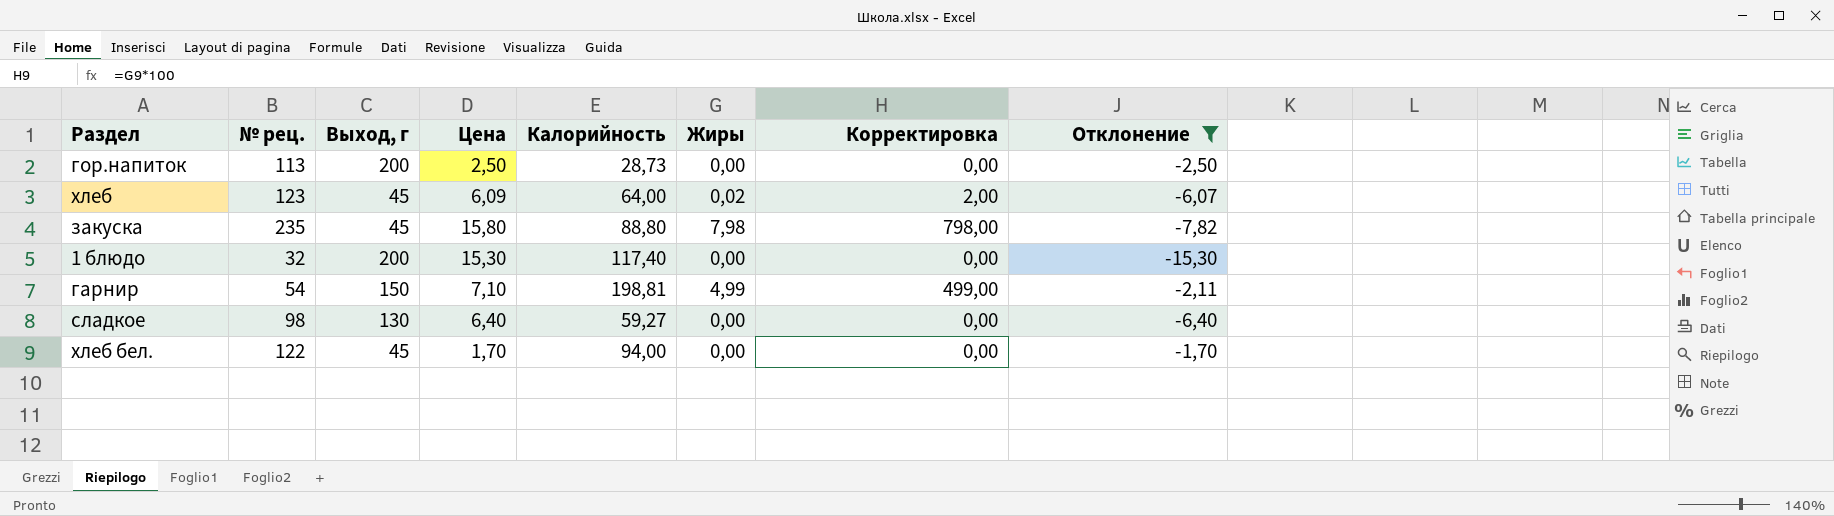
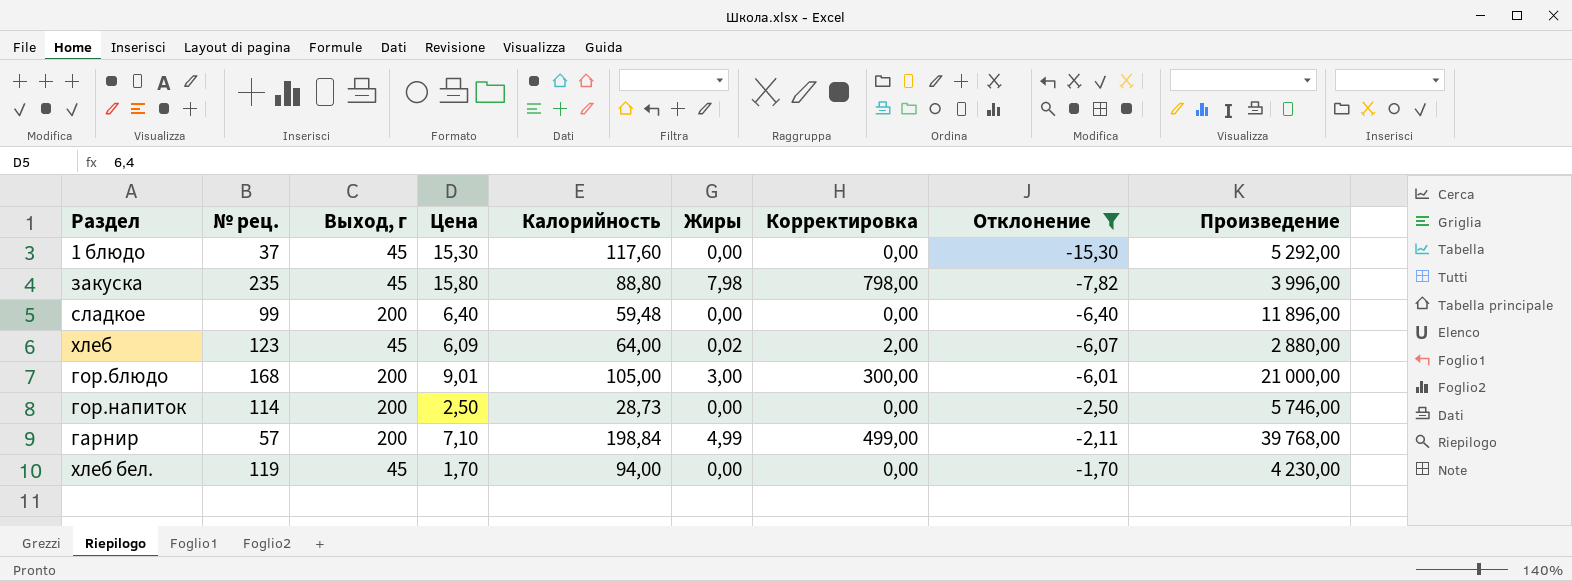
row order: none -> Отклонение ascending
column Произведение | formula: none -> [Выход, г] * [Калорийность]
1 блюдо | № рец.: 32 -> 37
1 блюдо | Выход, г: 200 -> 45
1 блюдо | Калорийность: 117,40 -> 117,60
сладкое | № рец.: 98 -> 99
сладкое | Выход, г: 130 -> 200
сладкое | Калорийность: 59,27 -> 59,48
row гор.блюдо: none -> 168 | 200 | 9,01 | 105,00 | 3,00 | 300,00 | -6,01 | 21 000,00
гор.напиток | № рец.: 113 -> 114
гарнир | № рец.: 54 -> 57
гарнир | Выход, г: 150 -> 200
гарнир | Калорийность: 198,81 -> 198,84
хлеб бел. | № рец.: 122 -> 119

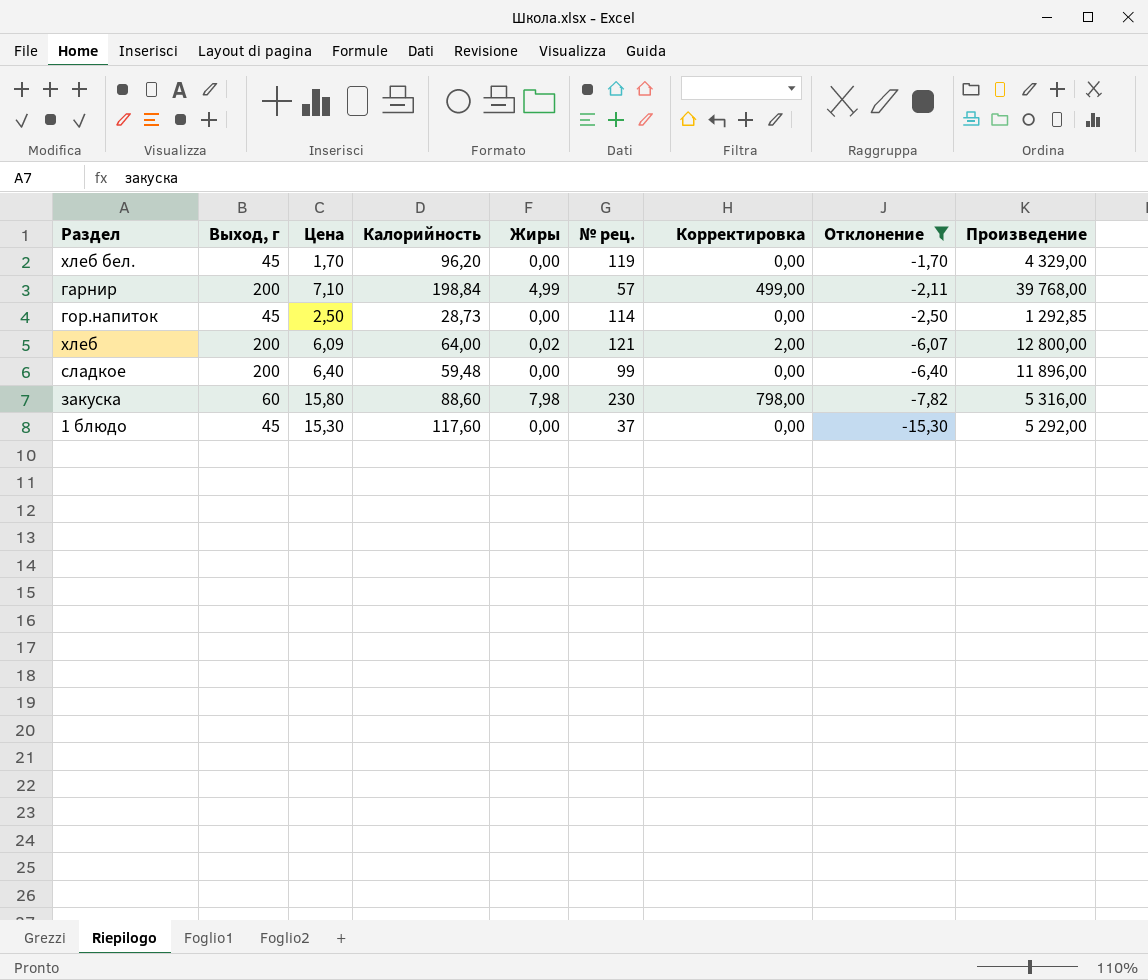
row order: Отклонение ascending -> Отклонение descending
column № рец. | position: 2 -> 6
row гор.блюдо: 168 | 200 | 9,01 | 105,00 | 3,00 | 300,00 | -6,01 | 21 000,00 -> none
хлеб бел. | Калорийность: 94,00 -> 96,20
хлеб бел. | Произведение: 4 230,00 -> 4 329,00
гор.напиток | Выход, г: 200 -> 45
гор.напиток | Произведение: 5 746,00 -> 1 292,85
хлеб | Выход, г: 45 -> 200
хлеб | № рец.: 123 -> 121
хлеб | Произведение: 2 880,00 -> 12 800,00
закуска | Выход, г: 45 -> 60
закуска | Калорийность: 88,80 -> 88,60
закуска | № рец.: 235 -> 230
закуска | Произведение: 3 996,00 -> 5 316,00

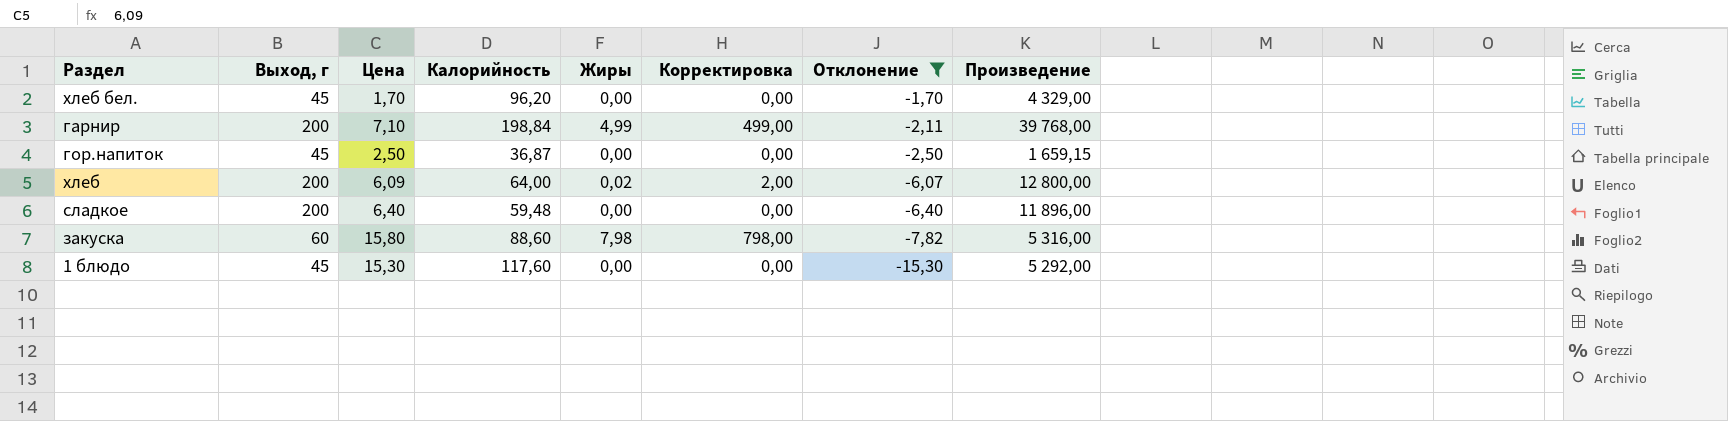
column № рец. | position: 6 -> none
гор.напиток | Калорийность: 28,73 -> 36,87
гор.напиток | Произведение: 1 292,85 -> 1 659,15

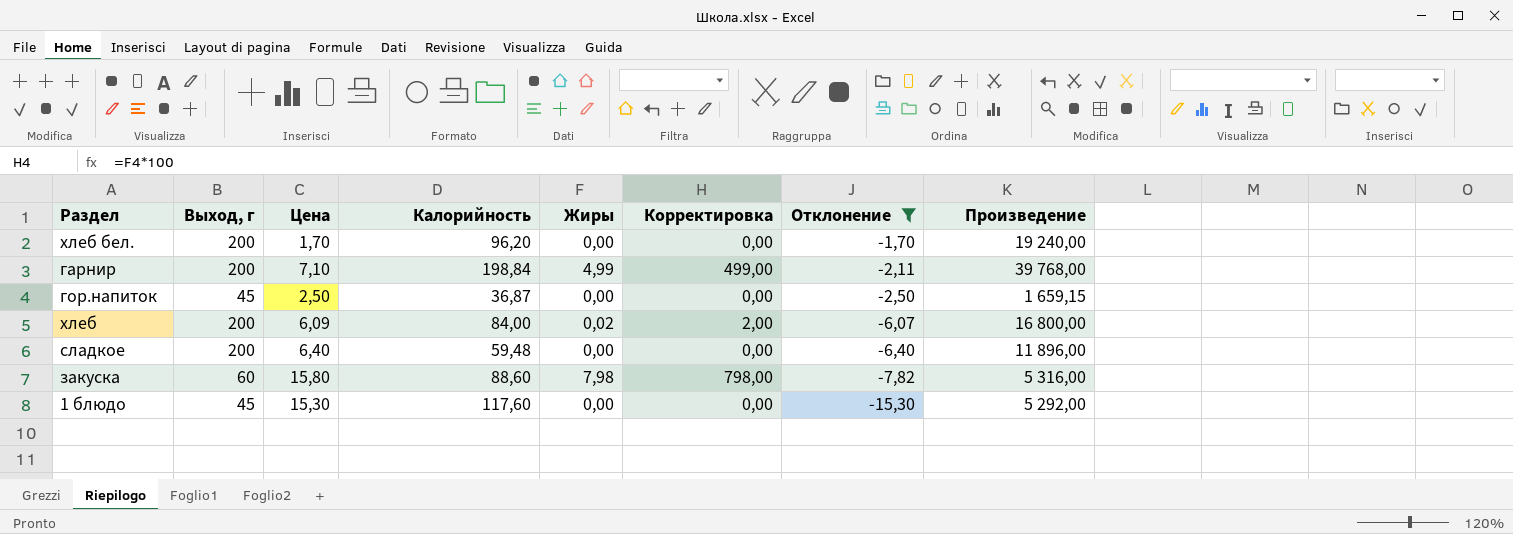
хлеб бел. | Выход, г: 45 -> 200
хлеб бел. | Произведение: 4 329,00 -> 19 240,00
хлеб | Калорийность: 64,00 -> 84,00
хлеб | Произведение: 12 800,00 -> 16 800,00

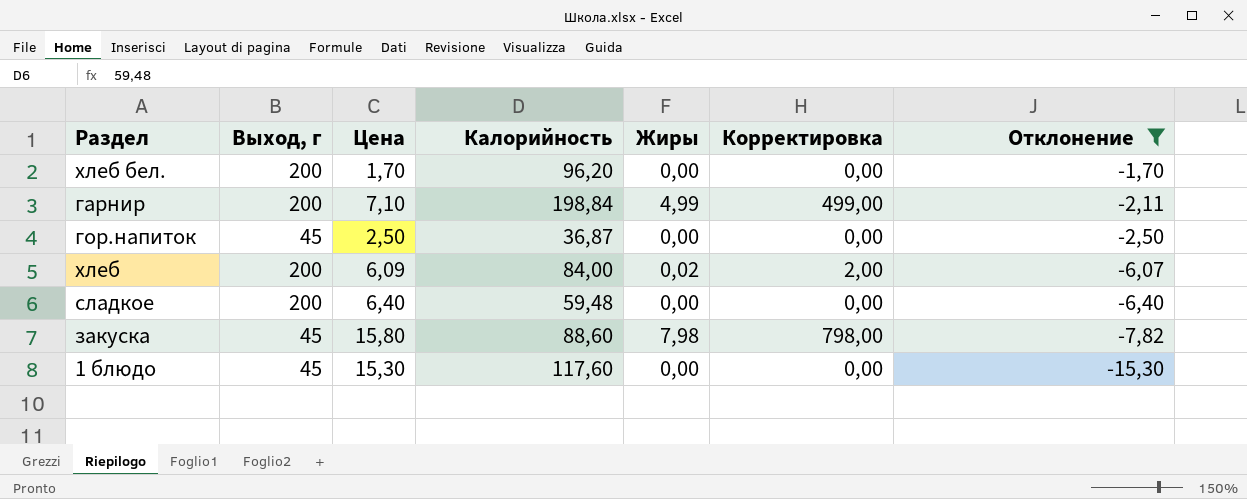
column Произведение | formula: [Выход, г] * [Калорийность] -> none
закуска | Выход, г: 60 -> 45

